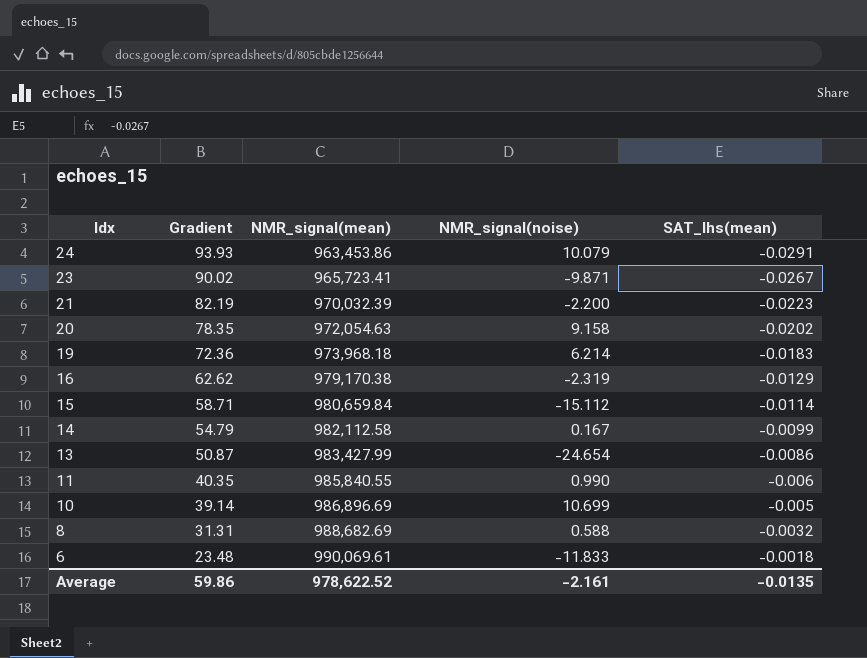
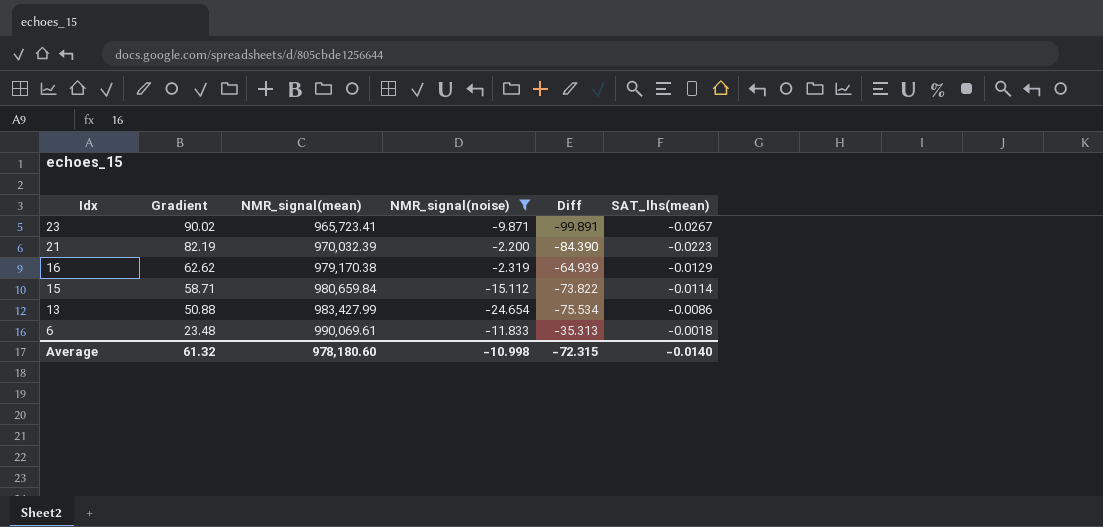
filter: none -> NMR_signal(noise) <= -2.200
column Diff | formula: none -> [NMR_signal(noise)] - [Gradient]
13 | Gradient: 50.87 -> 50.88
Average | Gradient: 59.86 -> 61.32
Average | NMR_signal(mean): 978,622.52 -> 978,180.60
Average | NMR_signal(noise): -2.161 -> -10.998
Average | SAT_lhs(mean): -0.0135 -> -0.0140

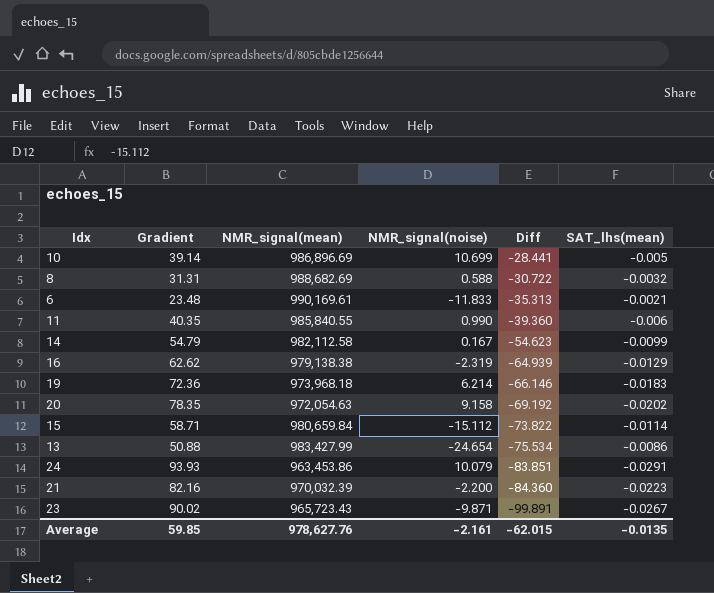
filter: NMR_signal(noise) <= -2.200 -> none
row order: Idx descending -> Diff descending
6 | NMR_signal(mean): 990,069.61 -> 990,169.61
6 | SAT_lhs(mean): -0.0018 -> -0.0021
16 | NMR_signal(mean): 979,170.38 -> 979,138.38
21 | Gradient: 82.19 -> 82.16
21 | Diff: -84.390 -> -84.360
23 | NMR_signal(mean): 965,723.41 -> 965,723.43
Average | Gradient: 61.32 -> 59.85
Average | NMR_signal(mean): 978,180.60 -> 978,627.76
Average | NMR_signal(noise): -10.998 -> -2.161
Average | Diff: -72.315 -> -62.015
Average | SAT_lhs(mean): -0.0140 -> -0.0135

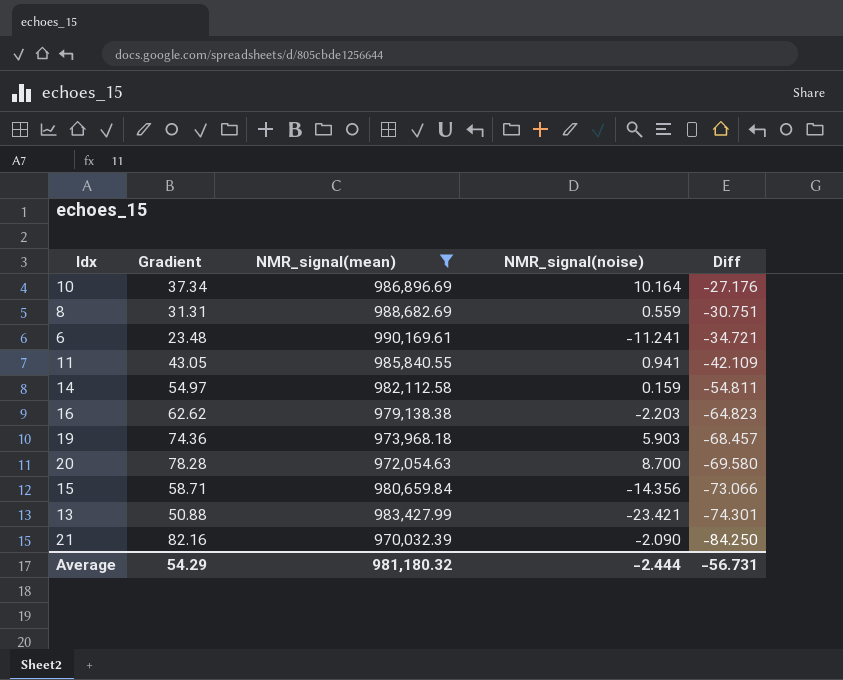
filter: none -> NMR_signal(mean) >= 970,032.39
column SAT_lhs(mean) | position: 6 -> none
10 | Gradient: 39.14 -> 37.34
10 | NMR_signal(noise): 10.699 -> 10.164
10 | Diff: -28.441 -> -27.176
8 | NMR_signal(noise): 0.588 -> 0.559
8 | Diff: -30.722 -> -30.751
6 | NMR_signal(noise): -11.833 -> -11.241
6 | Diff: -35.313 -> -34.721
11 | Gradient: 40.35 -> 43.05
11 | NMR_signal(noise): 0.990 -> 0.941
11 | Diff: -39.360 -> -42.109
14 | Gradient: 54.79 -> 54.97
14 | NMR_signal(noise): 0.167 -> 0.159
14 | Diff: -54.623 -> -54.811
16 | NMR_signal(noise): -2.319 -> -2.203
16 | Diff: -64.939 -> -64.823
19 | Gradient: 72.36 -> 74.36
19 | NMR_signal(noise): 6.214 -> 5.903
19 | Diff: -66.146 -> -68.457
20 | Gradient: 78.35 -> 78.28
20 | NMR_signal(noise): 9.158 -> 8.700
20 | Diff: -69.192 -> -69.580
15 | NMR_signal(noise): -15.112 -> -14.356
15 | Diff: -73.822 -> -73.066
13 | NMR_signal(noise): -24.654 -> -23.421
13 | Diff: -75.534 -> -74.301
21 | NMR_signal(noise): -2.200 -> -2.090
21 | Diff: -84.360 -> -84.250
Average | Gradient: 59.85 -> 54.29
Average | NMR_signal(mean): 978,627.76 -> 981,180.32
Average | NMR_signal(noise): -2.161 -> -2.444
Average | Diff: -62.015 -> -56.731

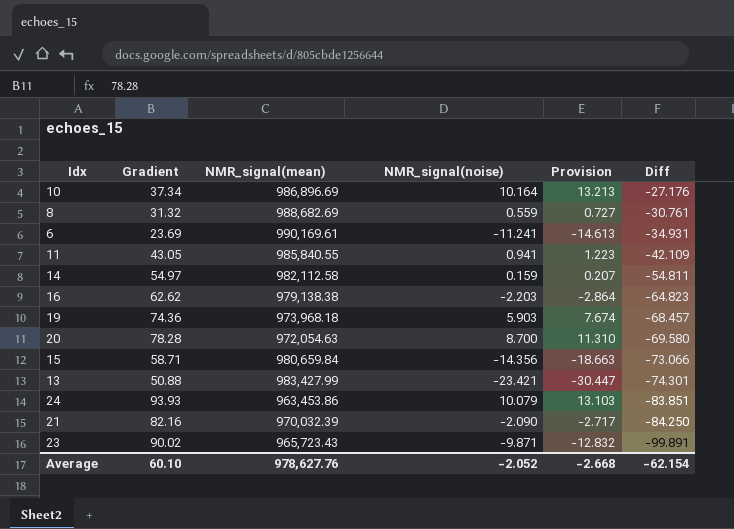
filter: NMR_signal(mean) >= 970,032.39 -> none
column Provision | formula: none -> [NMR_signal(noise)] * 1.3
8 | Gradient: 31.31 -> 31.32
8 | Diff: -30.751 -> -30.761
6 | Gradient: 23.48 -> 23.69
6 | Diff: -34.721 -> -34.931
Average | Gradient: 54.29 -> 60.10
Average | NMR_signal(mean): 981,180.32 -> 978,627.76
Average | NMR_signal(noise): -2.444 -> -2.052
Average | Diff: -56.731 -> -62.154

